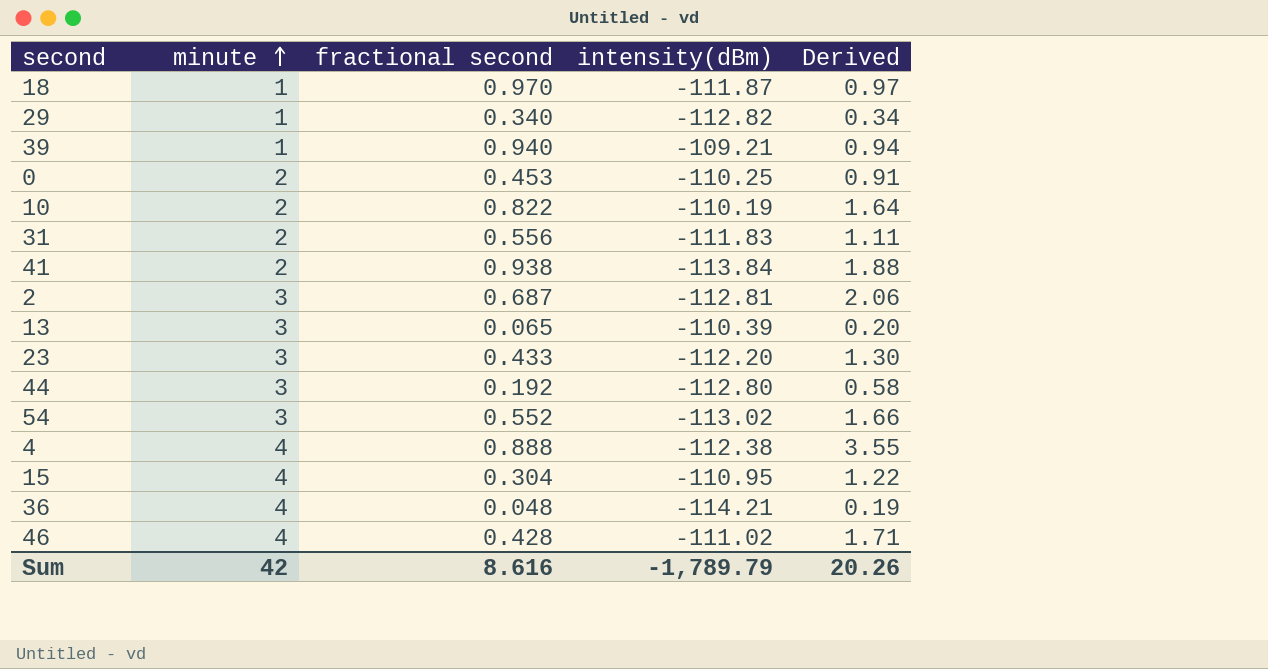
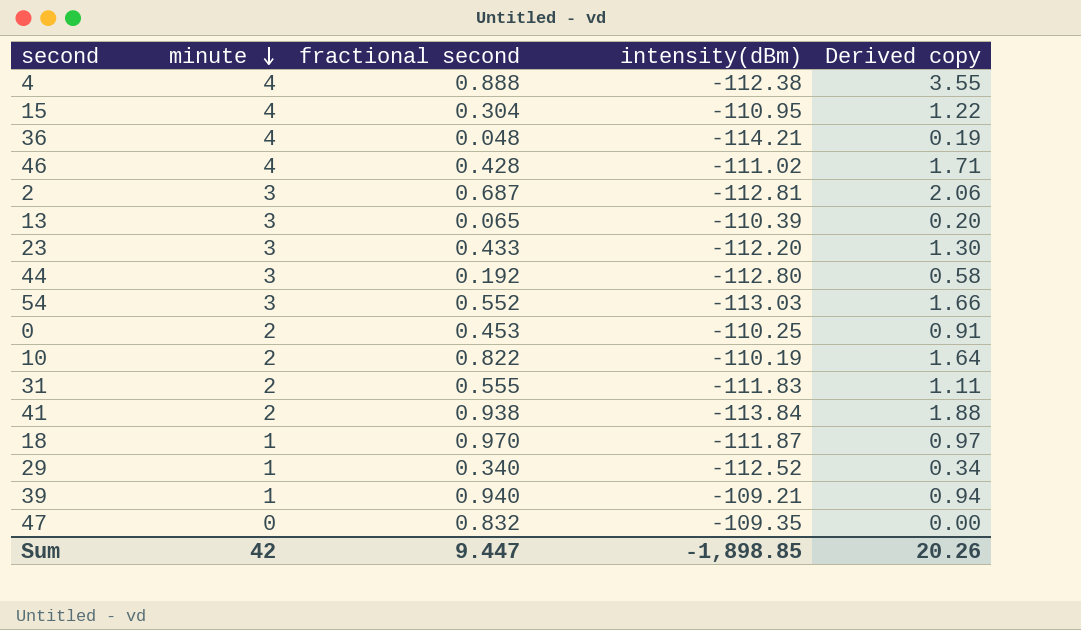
row order: minute ascending -> minute descending
column name: Derived -> Derived copy
54 | intensity(dBm): -113.02 -> -113.03
31 | fractional second: 0.556 -> 0.555
29 | intensity(dBm): -112.82 -> -112.52
row 47: none -> 0 | 0.832 | -109.35 | 0.00
Sum | fractional second: 8.616 -> 9.447
Sum | intensity(dBm): -1,789.79 -> -1,898.85

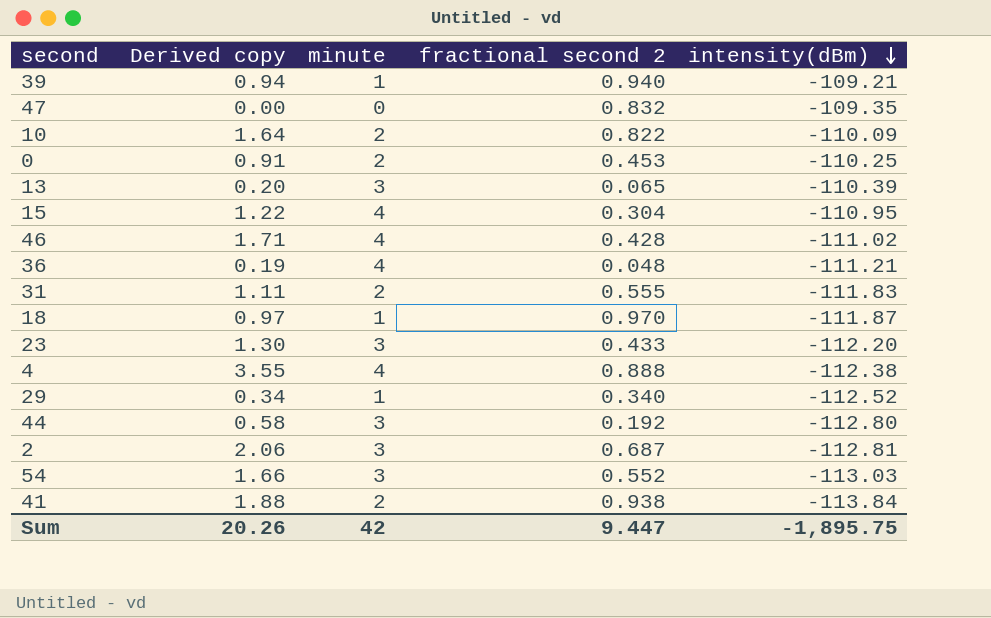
row order: minute descending -> intensity(dBm) descending
column Derived copy | position: 5 -> 2
column name: fractional second -> fractional second 2
10 | intensity(dBm): -110.19 -> -110.09
36 | intensity(dBm): -114.21 -> -111.21
Sum | intensity(dBm): -1,898.85 -> -1,895.75

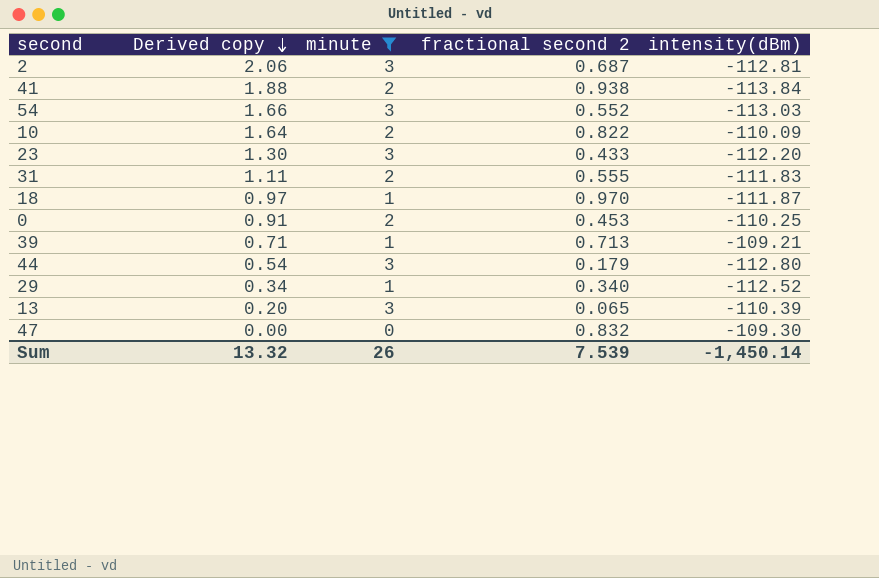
filter: none -> minute != 4
row order: intensity(dBm) descending -> Derived copy descending
39 | Derived copy: 0.94 -> 0.71
39 | fractional second 2: 0.940 -> 0.713
44 | Derived copy: 0.58 -> 0.54
44 | fractional second 2: 0.192 -> 0.179
47 | intensity(dBm): -109.35 -> -109.30
Sum | Derived copy: 20.26 -> 13.32
Sum | minute: 42 -> 26
Sum | fractional second 2: 9.447 -> 7.539
Sum | intensity(dBm): -1,895.75 -> -1,450.14

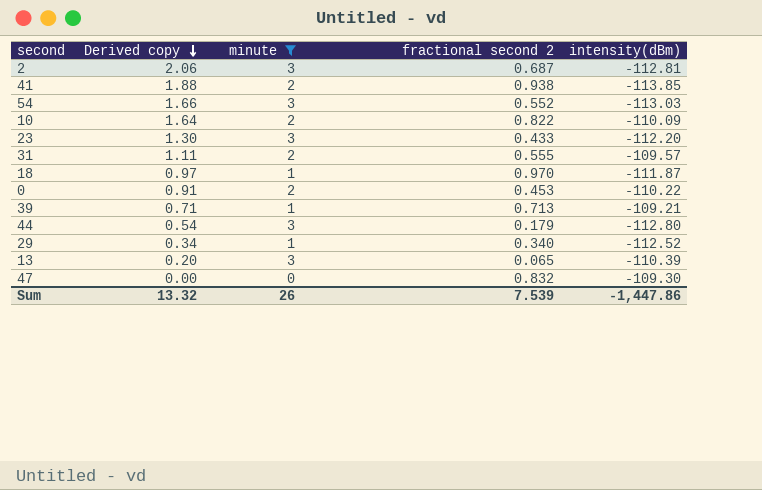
41 | intensity(dBm): -113.84 -> -113.85
31 | intensity(dBm): -111.83 -> -109.57
0 | intensity(dBm): -110.25 -> -110.22
Sum | intensity(dBm): -1,450.14 -> -1,447.86

